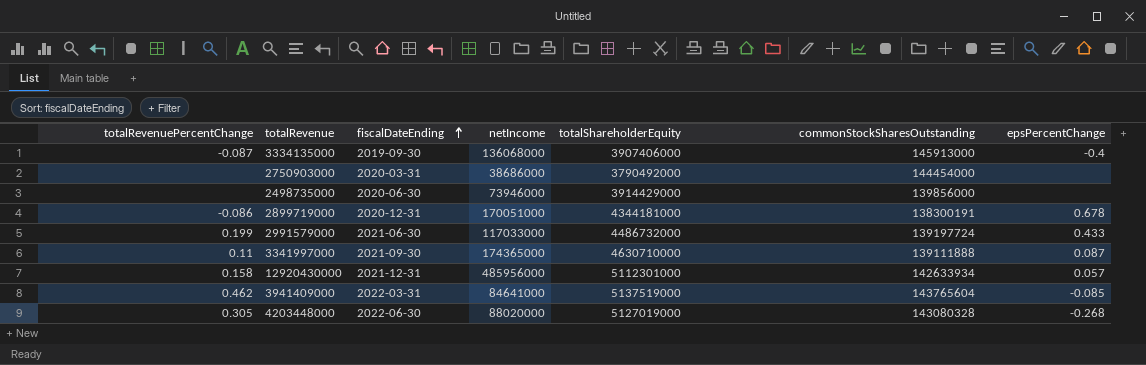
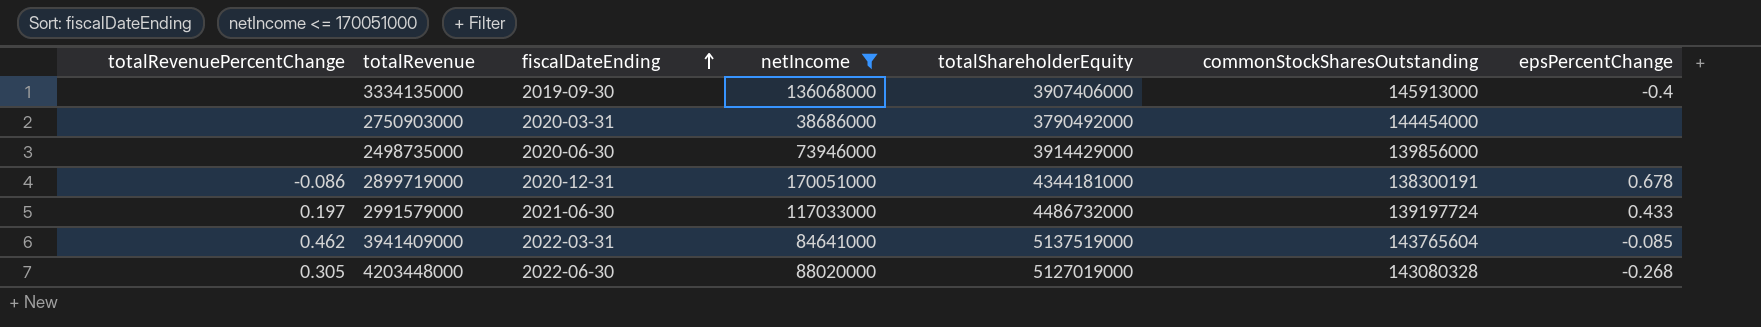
filter: none -> netIncome <= 170051000
3334135000 | totalRevenuePercentChange: -0.087 -> none
2991579000 | totalRevenuePercentChange: 0.199 -> 0.197

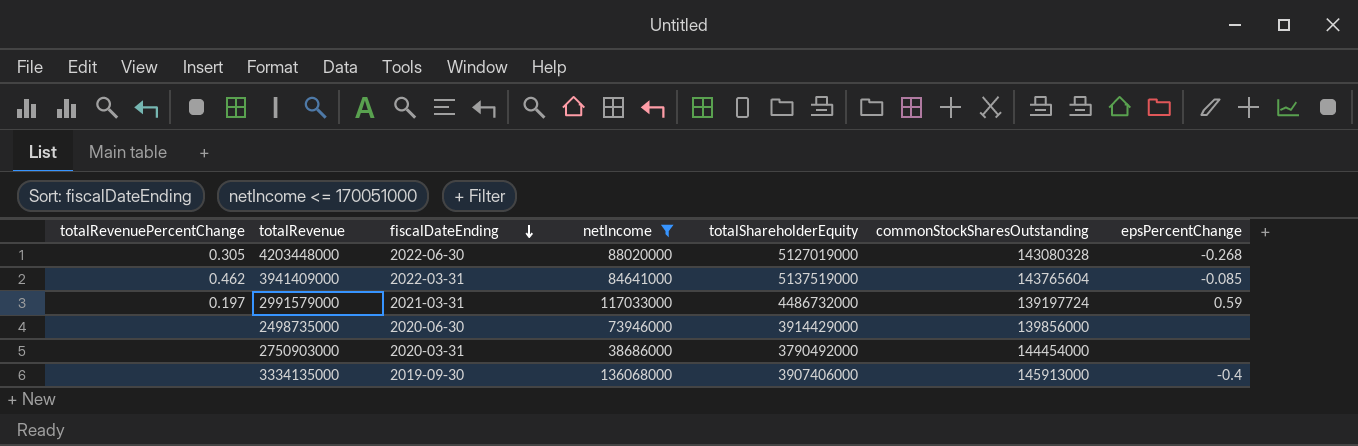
row order: fiscalDateEnding ascending -> fiscalDateEnding descending
row 2899719000: -0.086 | 2020-12-31 | 170051000 | 4344181000 | 138300191 | 0.678 -> none
2991579000 | fiscalDateEnding: 2021-06-30 -> 2021-03-31
2991579000 | epsPercentChange: 0.433 -> 0.59

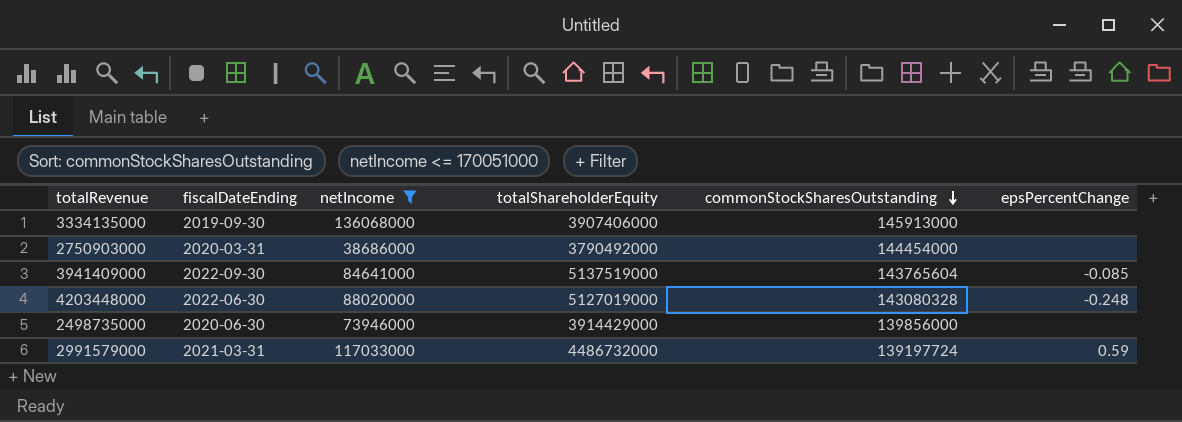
row order: fiscalDateEnding descending -> commonStockSharesOutstanding descending
column totalRevenuePercentChange | position: 1 -> none
3334135000 | epsPercentChange: -0.4 -> none
3941409000 | fiscalDateEnding: 2022-03-31 -> 2022-09-30
4203448000 | epsPercentChange: -0.268 -> -0.248

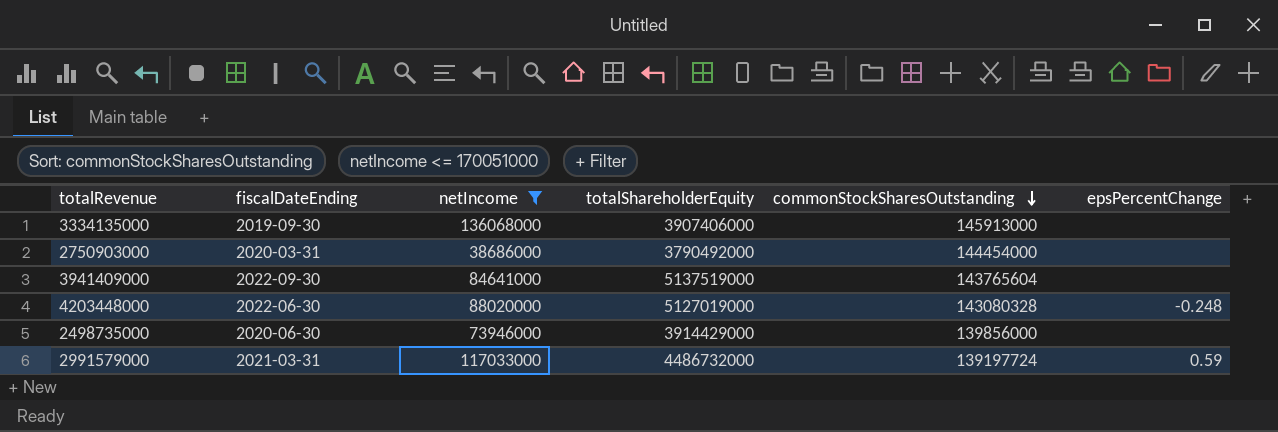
3941409000 | epsPercentChange: -0.085 -> none

